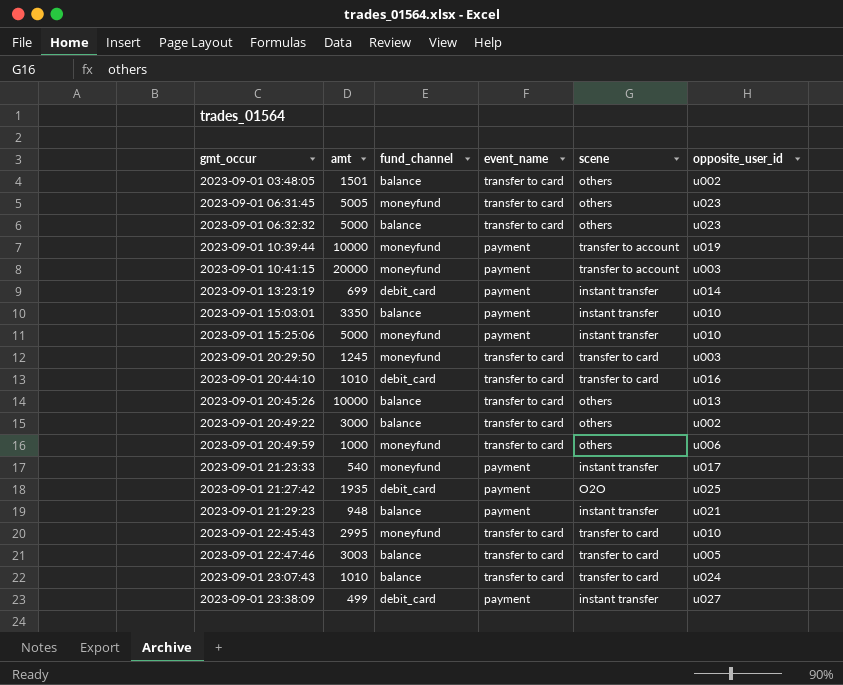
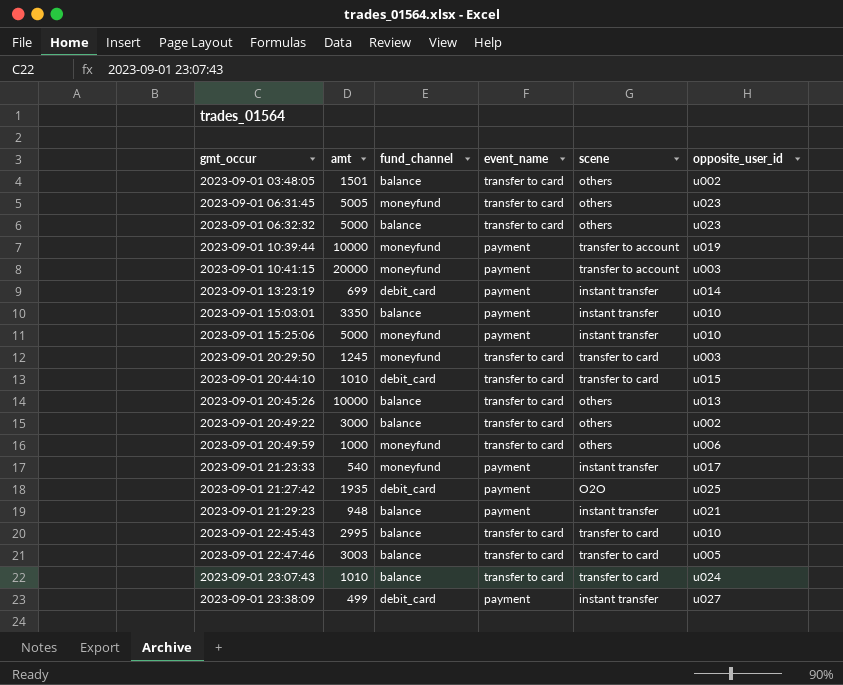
2023-09-01 20:44:10 | opposite_user_id: u016 -> u015
2023-09-01 22:45:43 | fund_channel: moneyfund -> balance

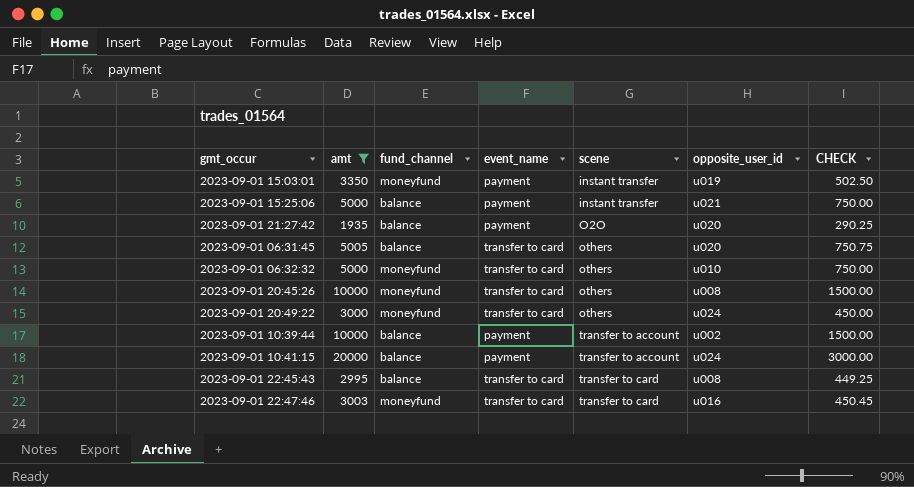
filter: none -> amt >= 1935
row order: gmt_occur ascending -> scene ascending
column CHECK | formula: none -> [amt] * 0.15
2023-09-01 15:03:01 | fund_channel: balance -> moneyfund
2023-09-01 15:03:01 | opposite_user_id: u010 -> u019
2023-09-01 15:25:06 | fund_channel: moneyfund -> balance
2023-09-01 15:25:06 | opposite_user_id: u010 -> u021
2023-09-01 21:27:42 | fund_channel: debit_card -> balance
2023-09-01 21:27:42 | opposite_user_id: u025 -> u020
2023-09-01 06:31:45 | fund_channel: moneyfund -> balance
2023-09-01 06:31:45 | opposite_user_id: u023 -> u020
2023-09-01 06:32:32 | fund_channel: balance -> moneyfund
2023-09-01 06:32:32 | opposite_user_id: u023 -> u010
2023-09-01 20:45:26 | fund_channel: balance -> moneyfund
2023-09-01 20:45:26 | opposite_user_id: u013 -> u008
2023-09-01 20:49:22 | fund_channel: balance -> moneyfund
2023-09-01 20:49:22 | opposite_user_id: u002 -> u024
2023-09-01 10:39:44 | fund_channel: moneyfund -> balance
2023-09-01 10:39:44 | opposite_user_id: u019 -> u002
2023-09-01 10:41:15 | fund_channel: moneyfund -> balance
2023-09-01 10:41:15 | opposite_user_id: u003 -> u024
2023-09-01 22:45:43 | opposite_user_id: u010 -> u008
2023-09-01 22:47:46 | fund_channel: balance -> moneyfund
2023-09-01 22:47:46 | opposite_user_id: u005 -> u016

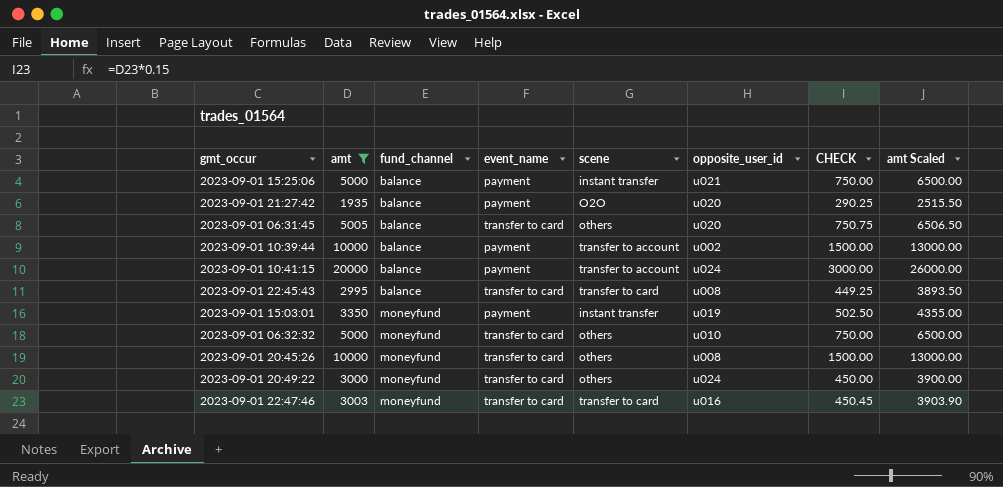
row order: scene ascending -> fund_channel ascending
column amt Scaled | formula: none -> [amt] * 1.3

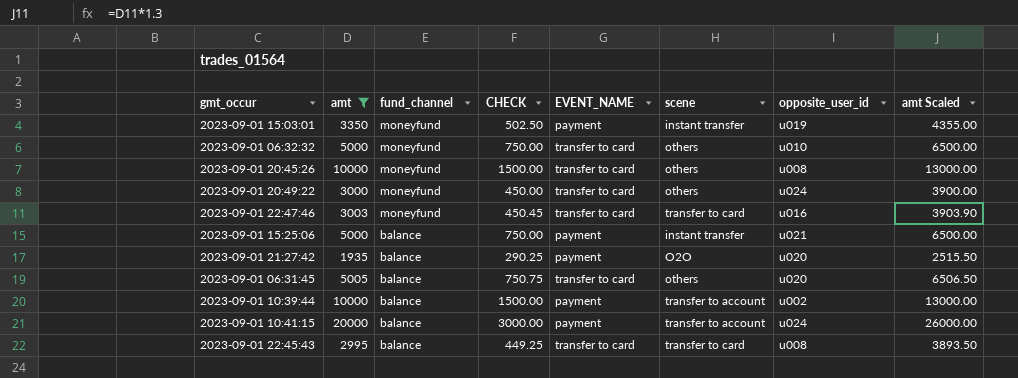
row order: fund_channel ascending -> fund_channel descending
column CHECK | position: 7 -> 4
column name: event_name -> EVENT_NAME

